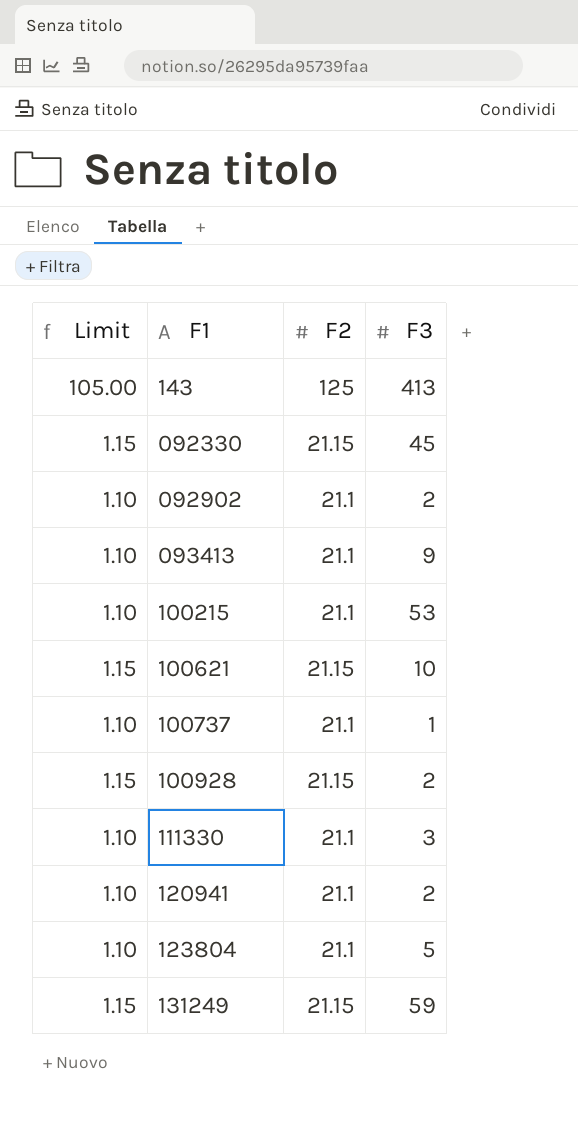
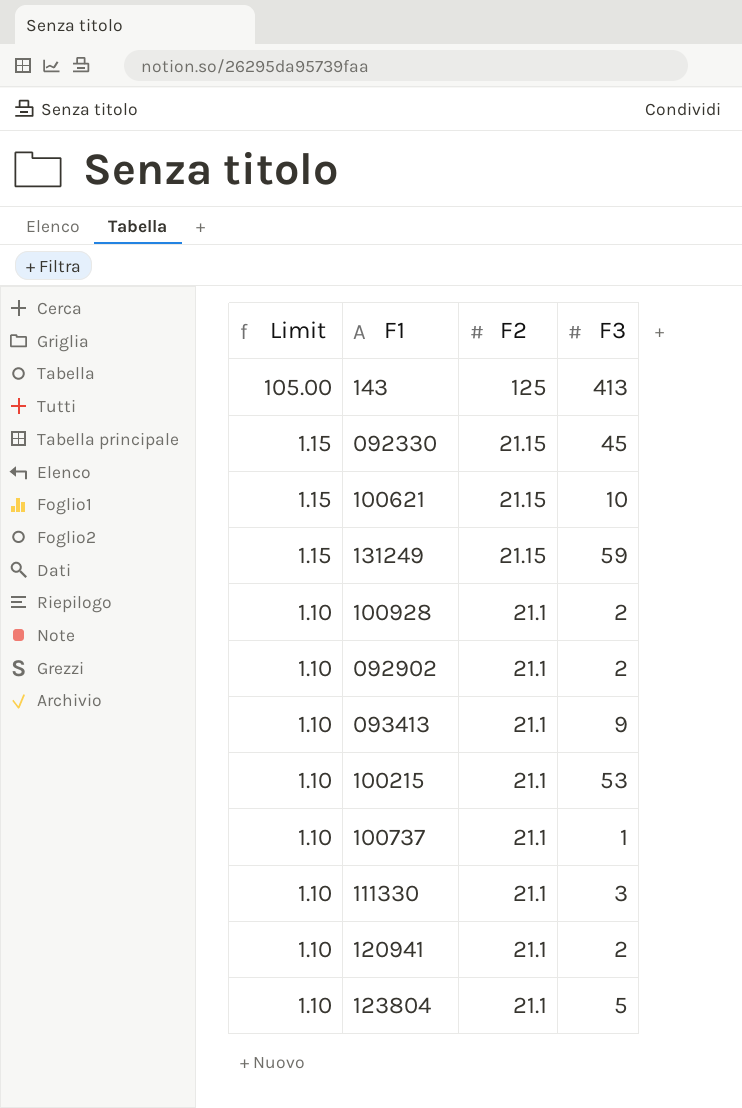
row order: F1 ascending -> Limit descending
100928 | Limit: 1.15 -> 1.10
100928 | F2: 21.15 -> 21.1

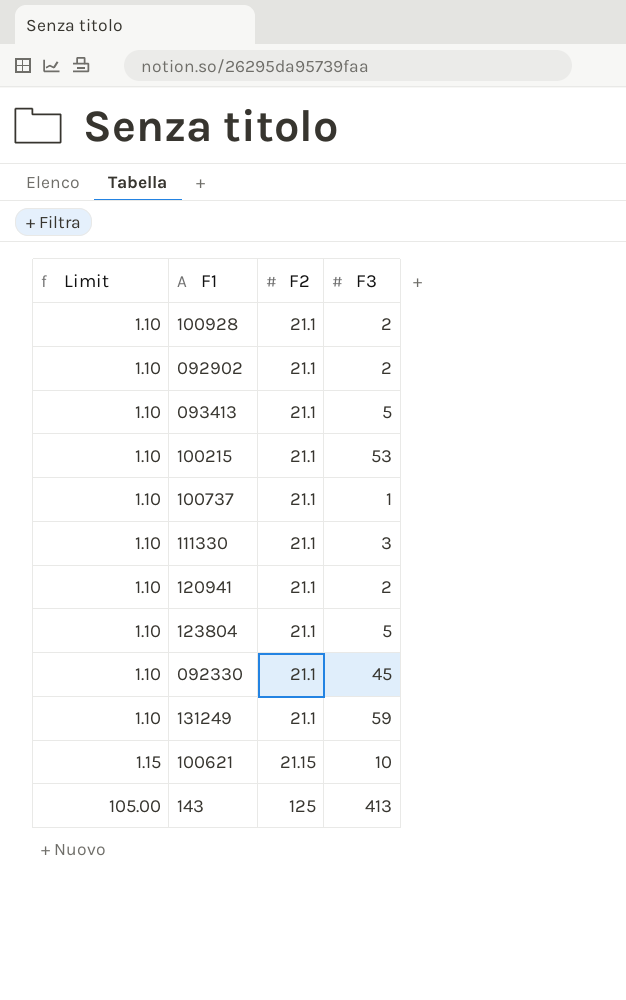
row order: Limit descending -> Limit ascending
093413 | F3: 9 -> 5
092330 | Limit: 1.15 -> 1.10
092330 | F2: 21.15 -> 21.1
131249 | Limit: 1.15 -> 1.10
131249 | F2: 21.15 -> 21.1

